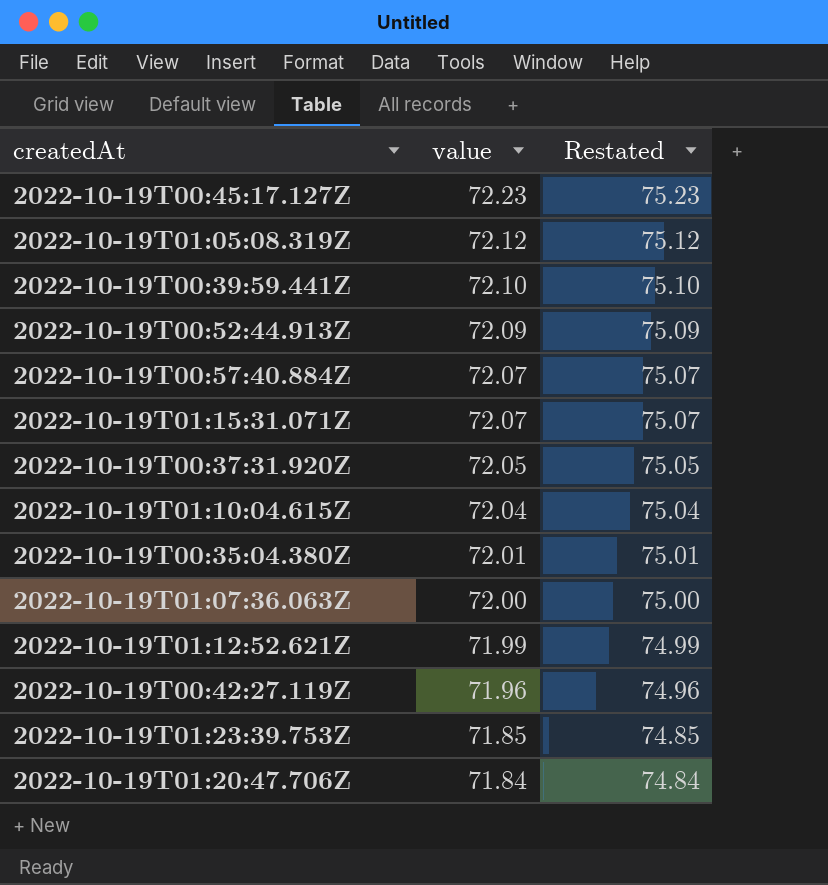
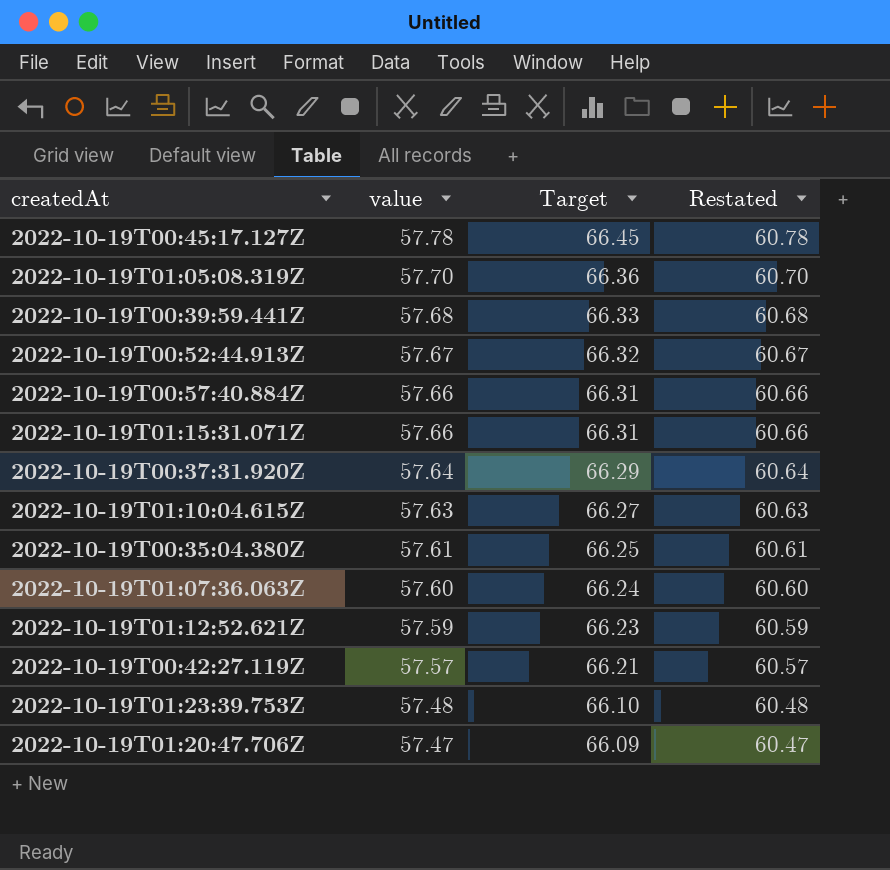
column Target | formula: none -> [value] * 1.15
2022-10-19T00:45:17.127Z | value: 72.23 -> 57.78
2022-10-19T00:45:17.127Z | Restated: 75.23 -> 60.78
2022-10-19T01:05:08.319Z | value: 72.12 -> 57.70
2022-10-19T01:05:08.319Z | Restated: 75.12 -> 60.70
2022-10-19T00:39:59.441Z | value: 72.10 -> 57.68
2022-10-19T00:39:59.441Z | Restated: 75.10 -> 60.68
2022-10-19T00:52:44.913Z | value: 72.09 -> 57.67
2022-10-19T00:52:44.913Z | Restated: 75.09 -> 60.67
2022-10-19T00:57:40.884Z | value: 72.07 -> 57.66
2022-10-19T00:57:40.884Z | Restated: 75.07 -> 60.66
2022-10-19T01:15:31.071Z | value: 72.07 -> 57.66
2022-10-19T01:15:31.071Z | Restated: 75.07 -> 60.66
2022-10-19T00:37:31.920Z | value: 72.05 -> 57.64
2022-10-19T00:37:31.920Z | Restated: 75.05 -> 60.64
2022-10-19T01:10:04.615Z | value: 72.04 -> 57.63
2022-10-19T01:10:04.615Z | Restated: 75.04 -> 60.63
2022-10-19T00:35:04.380Z | value: 72.01 -> 57.61
2022-10-19T00:35:04.380Z | Restated: 75.01 -> 60.61
2022-10-19T01:07:36.063Z | value: 72.00 -> 57.60
2022-10-19T01:07:36.063Z | Restated: 75.00 -> 60.60
2022-10-19T01:12:52.621Z | value: 71.99 -> 57.59
2022-10-19T01:12:52.621Z | Restated: 74.99 -> 60.59
2022-10-19T00:42:27.119Z | value: 71.96 -> 57.57
2022-10-19T00:42:27.119Z | Restated: 74.96 -> 60.57
2022-10-19T01:23:39.753Z | value: 71.85 -> 57.48
2022-10-19T01:23:39.753Z | Restated: 74.85 -> 60.48
2022-10-19T01:20:47.706Z | value: 71.84 -> 57.47
2022-10-19T01:20:47.706Z | Restated: 74.84 -> 60.47

